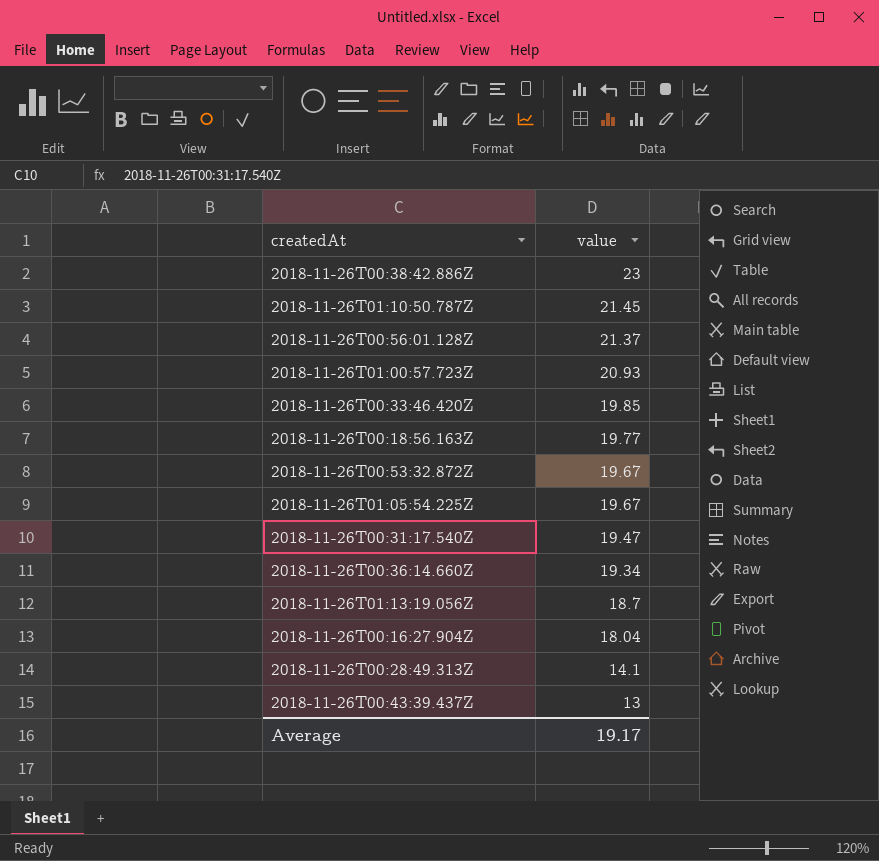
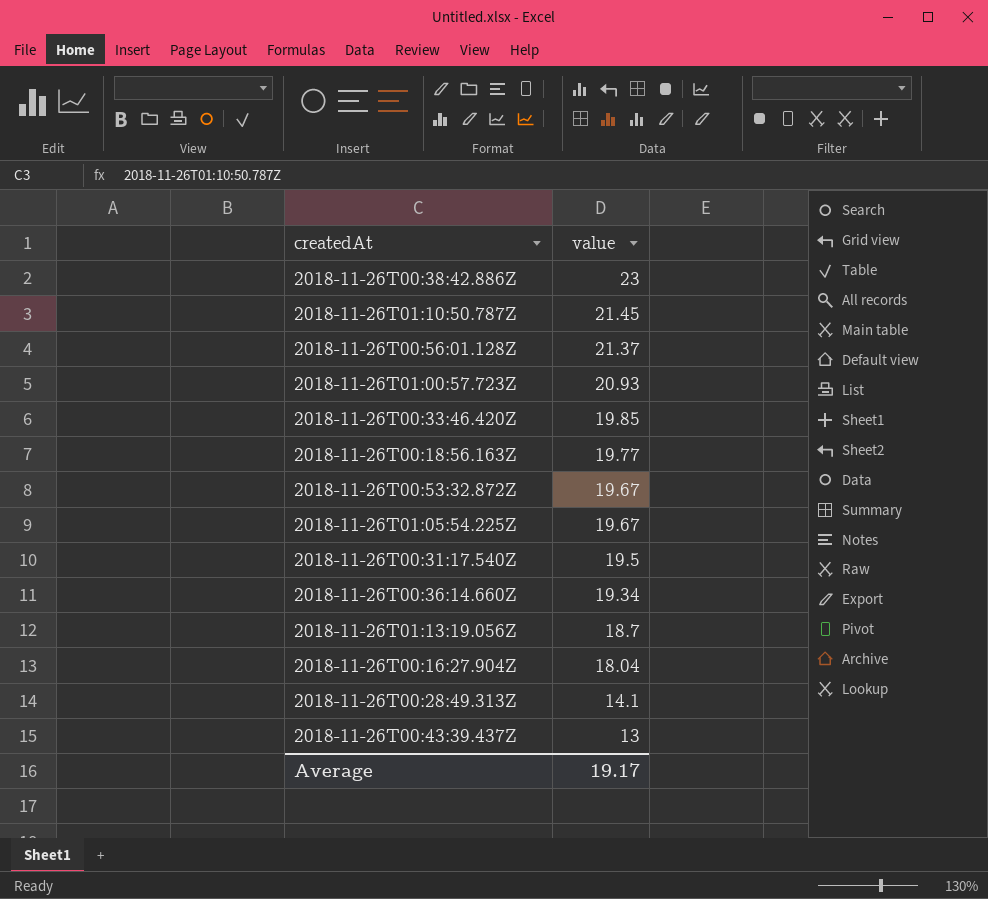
2018-11-26T00:31:17.540Z | value: 19.47 -> 19.5

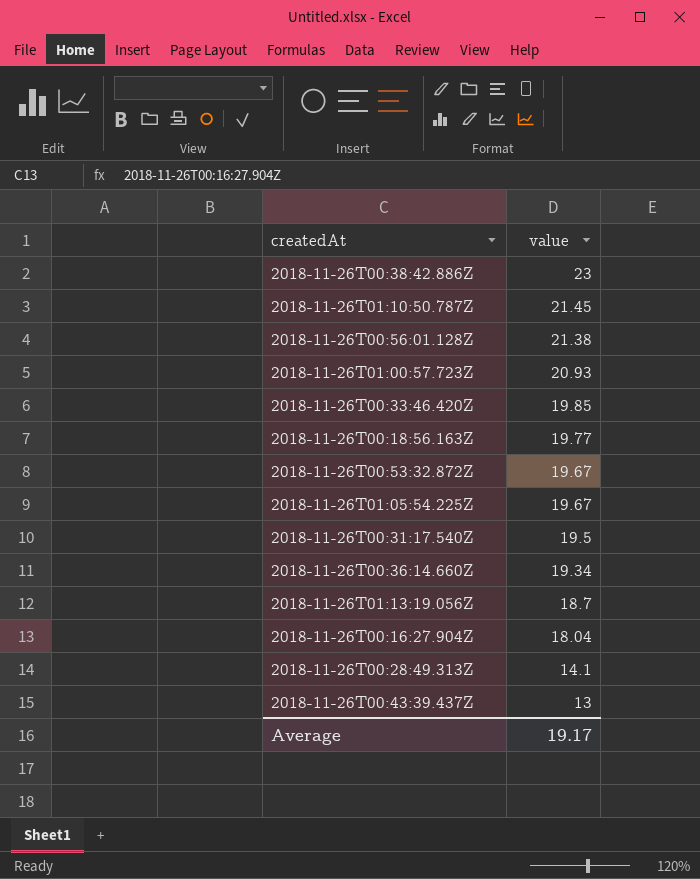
2018-11-26T00:56:01.128Z | value: 21.37 -> 21.38

